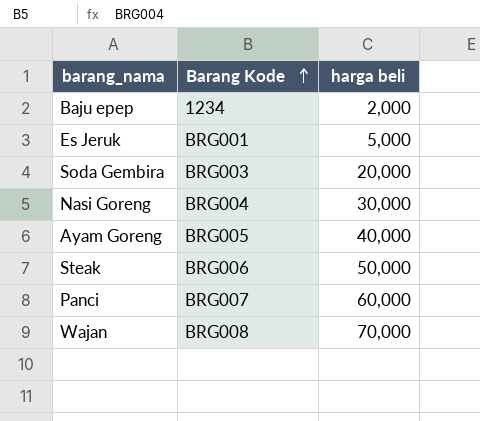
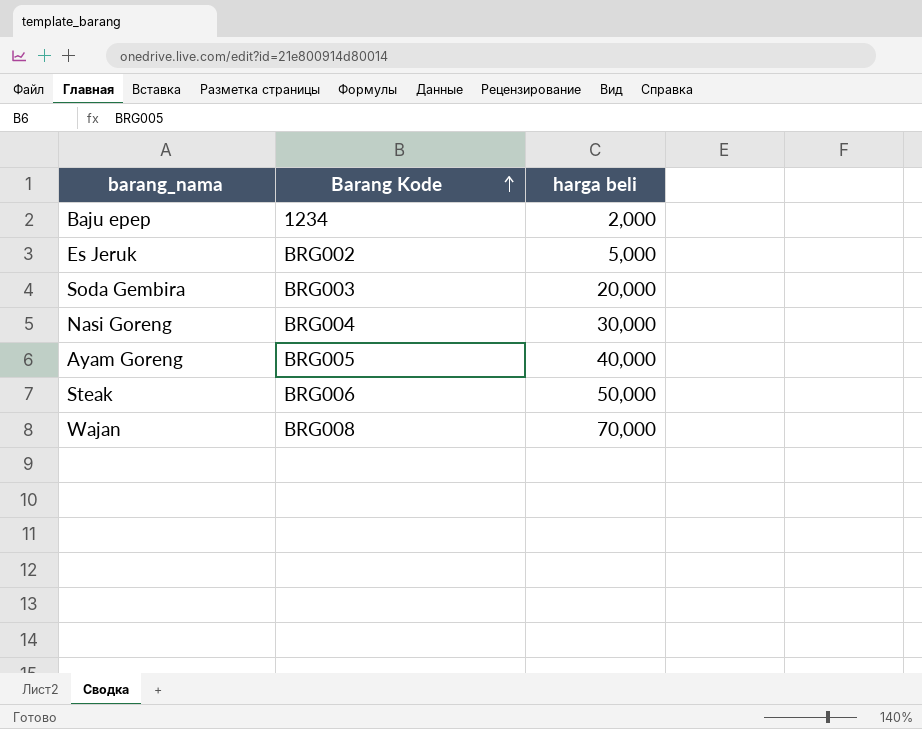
row Panci: BRG007 | 60,000 -> none
Es Jeruk | Barang Kode: BRG001 -> BRG002

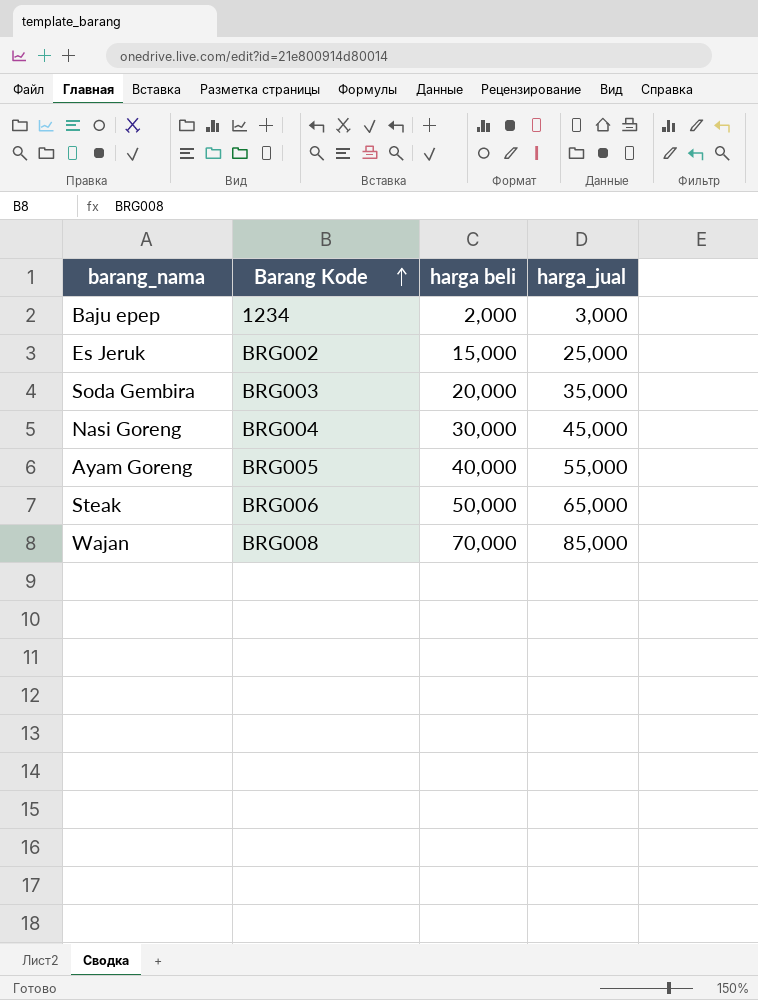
column harga_jual | position: none -> 4
Es Jeruk | harga beli: 5,000 -> 15,000

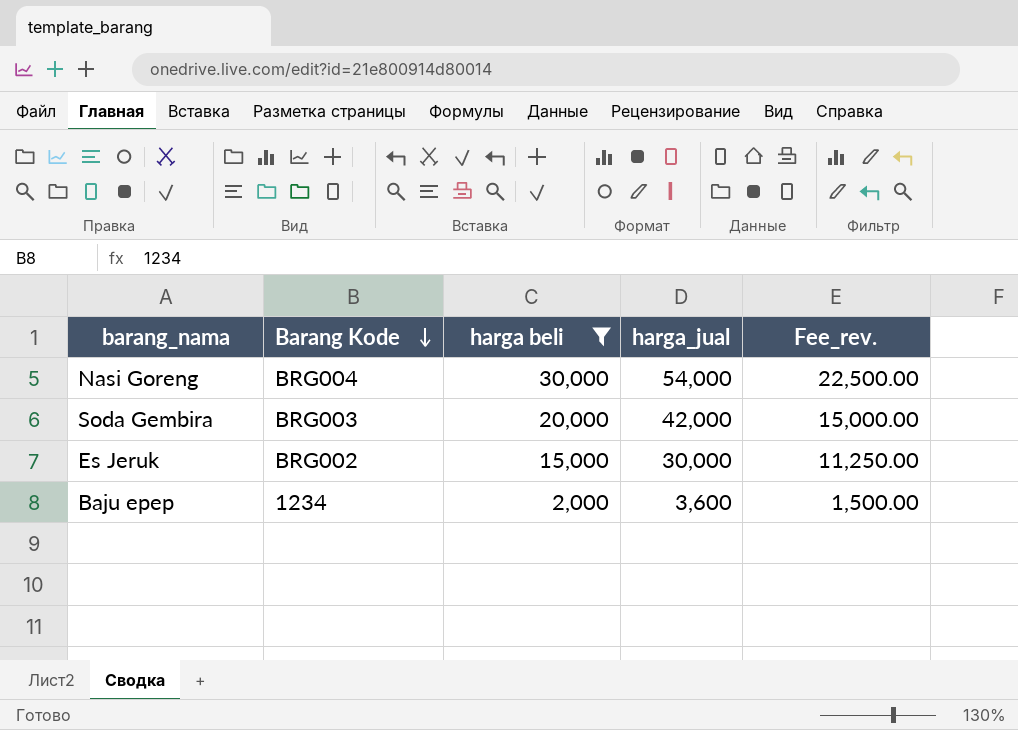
filter: none -> harga beli <= 30,000
row order: Barang Kode ascending -> Barang Kode descending
column Fee_rev. | formula: none -> [harga beli] * 0.75
Nasi Goreng | harga_jual: 45,000 -> 54,000
Soda Gembira | harga_jual: 35,000 -> 42,000
Es Jeruk | harga_jual: 25,000 -> 30,000
Baju epep | harga_jual: 3,000 -> 3,600

